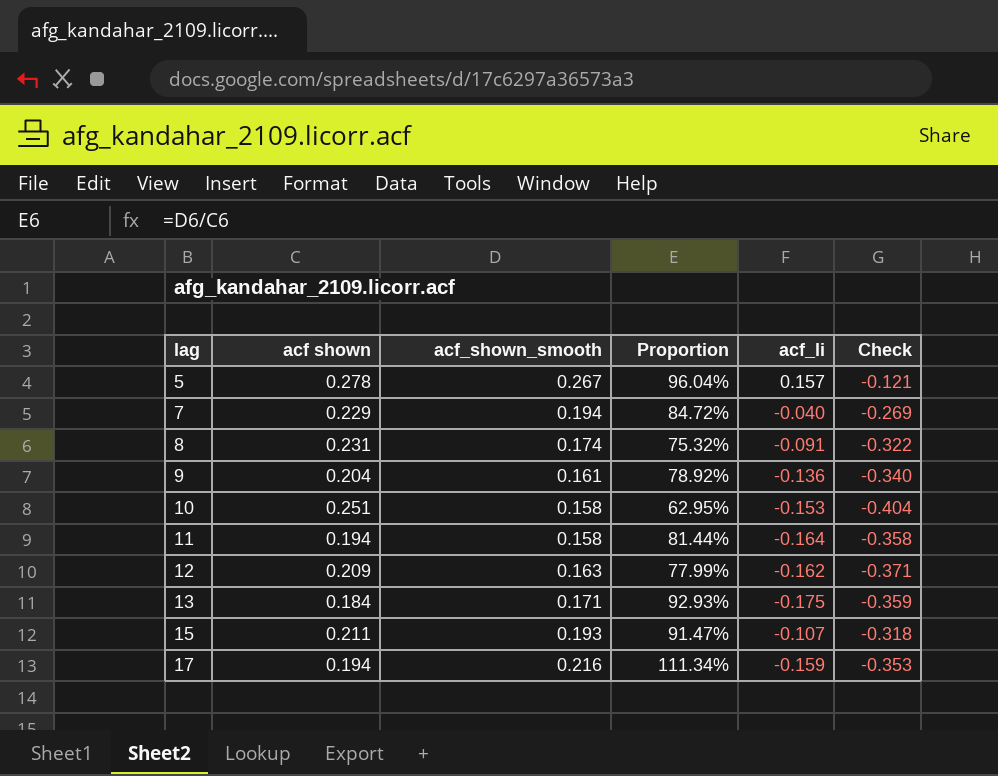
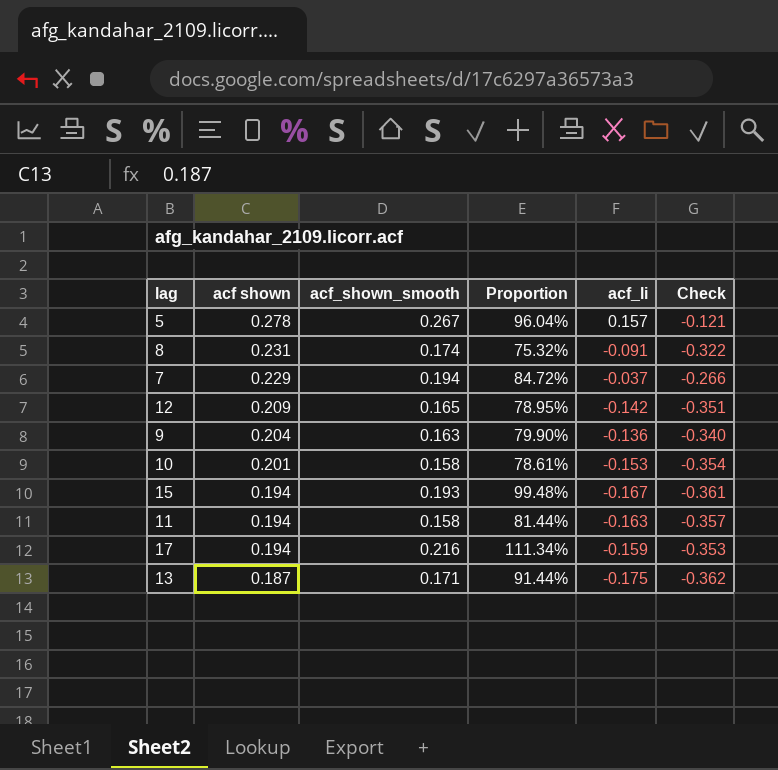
row order: lag ascending -> acf shown descending
7 | acf_li: -0.040 -> -0.037
7 | Check: -0.269 -> -0.266
12 | acf_shown_smooth: 0.163 -> 0.165
12 | Proportion: 77.99% -> 78.95%
12 | acf_li: -0.162 -> -0.142
12 | Check: -0.371 -> -0.351
9 | acf_shown_smooth: 0.161 -> 0.163
9 | Proportion: 78.92% -> 79.90%
10 | acf shown: 0.251 -> 0.201
10 | Proportion: 62.95% -> 78.61%
10 | Check: -0.404 -> -0.354
15 | acf shown: 0.211 -> 0.194
15 | Proportion: 91.47% -> 99.48%
15 | acf_li: -0.107 -> -0.167
15 | Check: -0.318 -> -0.361
11 | acf_li: -0.164 -> -0.163
11 | Check: -0.358 -> -0.357
13 | acf shown: 0.184 -> 0.187
13 | Proportion: 92.93% -> 91.44%
13 | Check: -0.359 -> -0.362

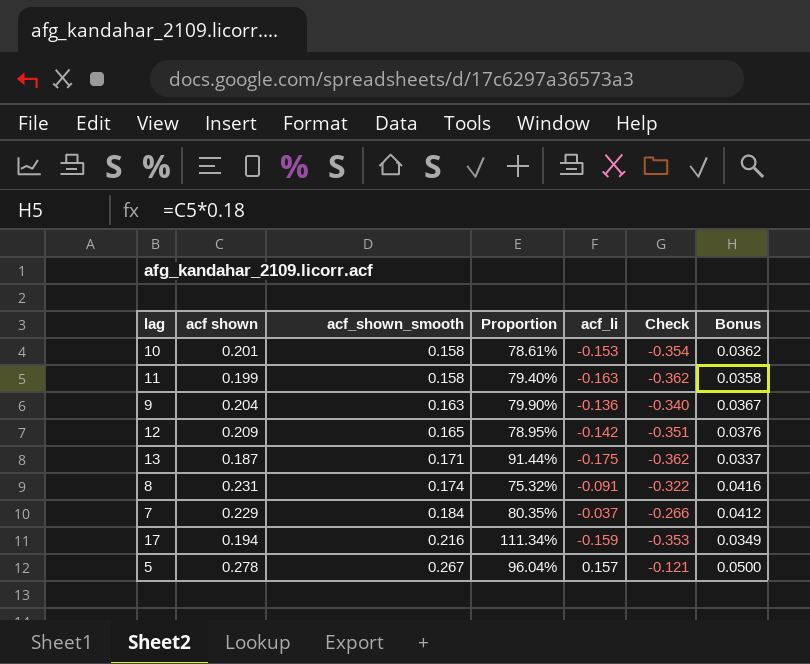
row order: acf shown descending -> acf_shown_smooth ascending
column Bonus | formula: none -> [acf shown] * 0.18
row 15: 0.194 | 0.193 | 99.48% | -0.167 | -0.361 -> none
11 | acf shown: 0.194 -> 0.199
11 | Proportion: 81.44% -> 79.40%
11 | Check: -0.357 -> -0.362
7 | acf_shown_smooth: 0.194 -> 0.184
7 | Proportion: 84.72% -> 80.35%

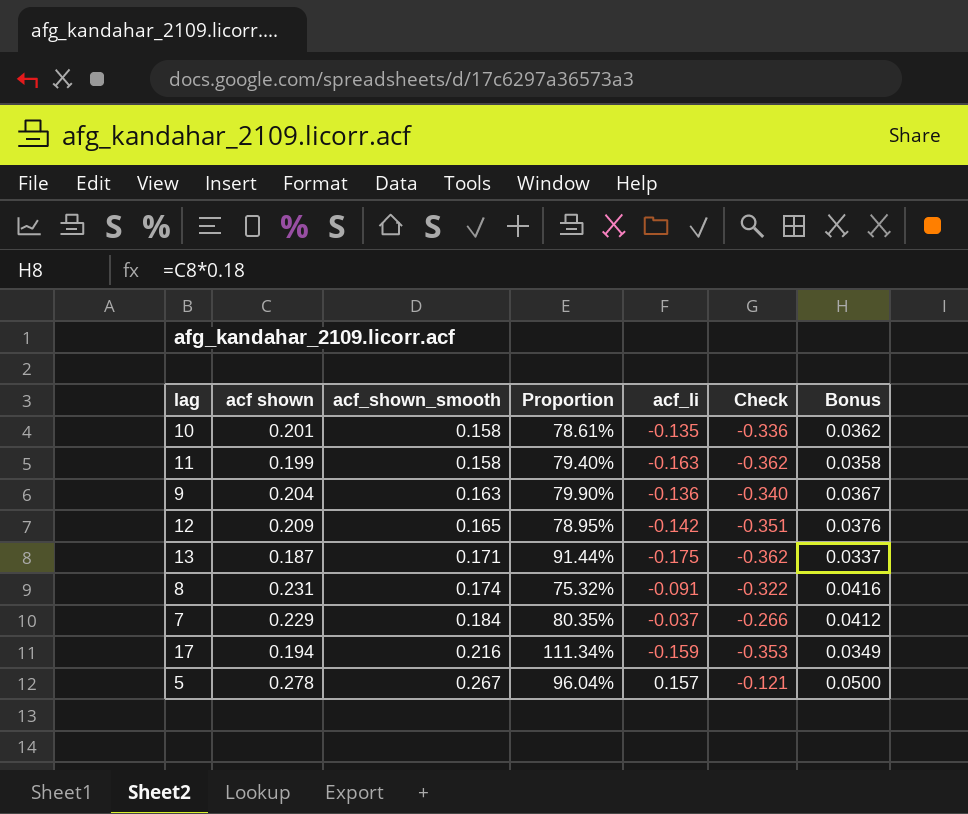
10 | acf_li: -0.153 -> -0.135
10 | Check: -0.354 -> -0.336

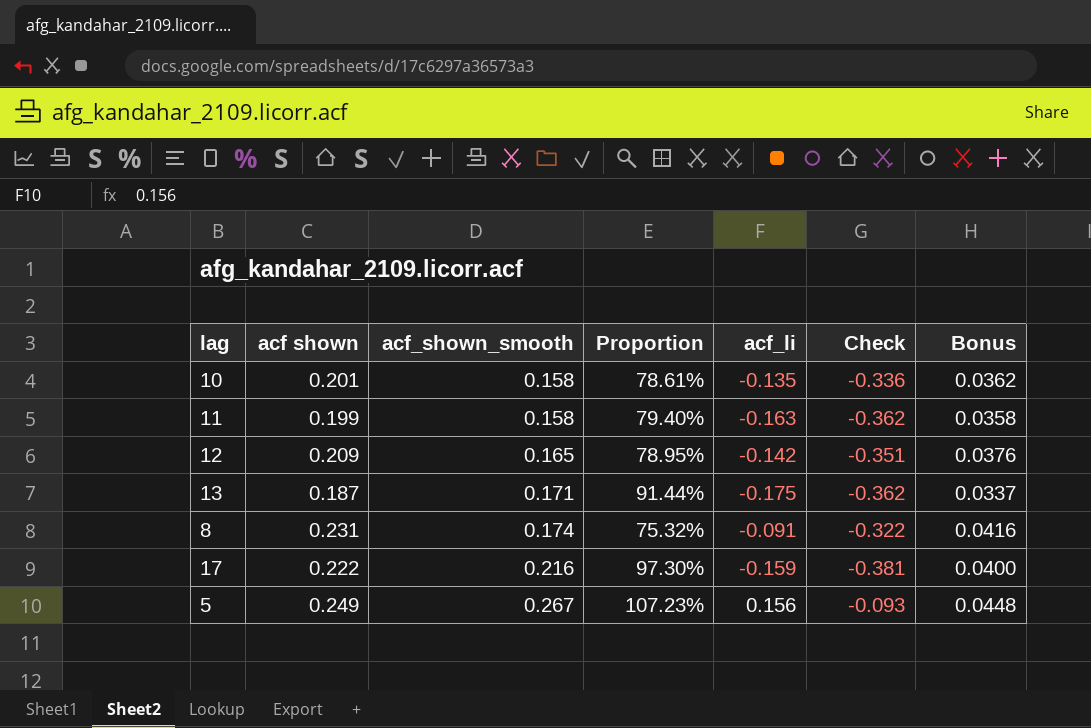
row 9: 0.204 | 0.163 | 79.90% | -0.136 | -0.340 | 0.0367 -> none
row 7: 0.229 | 0.184 | 80.35% | -0.037 | -0.266 | 0.0412 -> none
17 | acf shown: 0.194 -> 0.222
17 | Proportion: 111.34% -> 97.30%
17 | Check: -0.353 -> -0.381
17 | Bonus: 0.0349 -> 0.0400
5 | acf shown: 0.278 -> 0.249
5 | Proportion: 96.04% -> 107.23%
5 | acf_li: 0.157 -> 0.156
5 | Check: -0.121 -> -0.093
5 | Bonus: 0.0500 -> 0.0448

